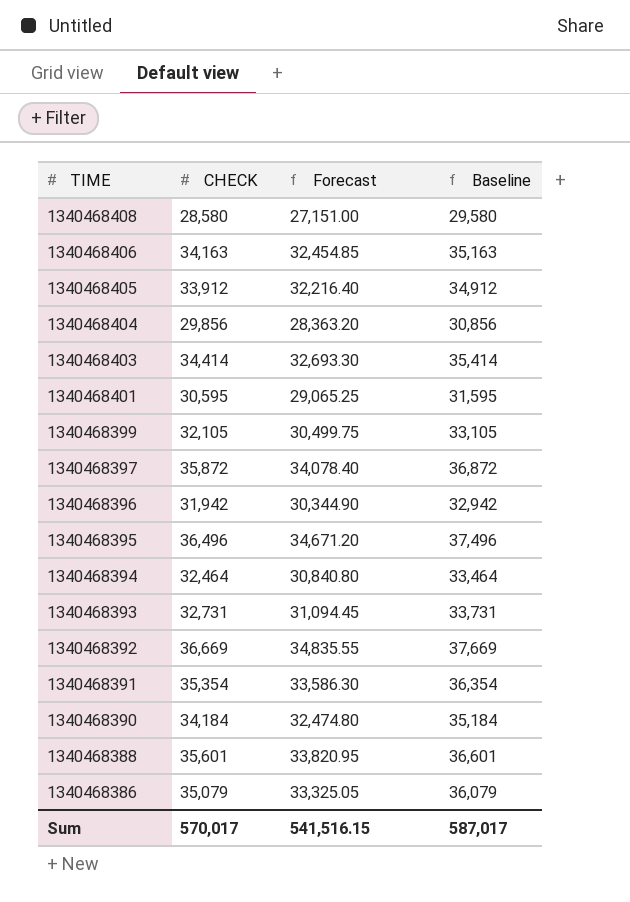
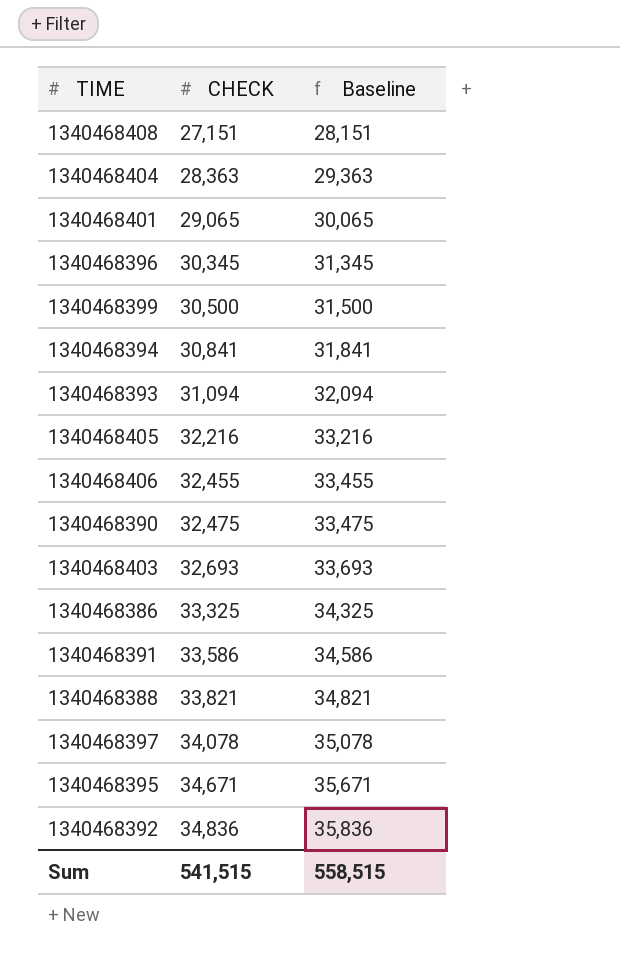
row order: TIME descending -> CHECK ascending
column Forecast | formula: [CHECK] * 0.95 -> none
1340468408 | CHECK: 28,580 -> 27,151
1340468408 | Baseline: 29,580 -> 28,151
1340468404 | CHECK: 29,856 -> 28,363
1340468404 | Baseline: 30,856 -> 29,363
1340468401 | CHECK: 30,595 -> 29,065
1340468401 | Baseline: 31,595 -> 30,065
1340468396 | CHECK: 31,942 -> 30,345
1340468396 | Baseline: 32,942 -> 31,345
1340468399 | CHECK: 32,105 -> 30,500
1340468399 | Baseline: 33,105 -> 31,500
1340468394 | CHECK: 32,464 -> 30,841
1340468394 | Baseline: 33,464 -> 31,841
1340468393 | CHECK: 32,731 -> 31,094
1340468393 | Baseline: 33,731 -> 32,094
1340468405 | CHECK: 33,912 -> 32,216
1340468405 | Baseline: 34,912 -> 33,216
1340468406 | CHECK: 34,163 -> 32,455
1340468406 | Baseline: 35,163 -> 33,455
1340468390 | CHECK: 34,184 -> 32,475
1340468390 | Baseline: 35,184 -> 33,475
1340468403 | CHECK: 34,414 -> 32,693
1340468403 | Baseline: 35,414 -> 33,693
1340468386 | CHECK: 35,079 -> 33,325
1340468386 | Baseline: 36,079 -> 34,325
1340468391 | CHECK: 35,354 -> 33,586
1340468391 | Baseline: 36,354 -> 34,586
1340468388 | CHECK: 35,601 -> 33,821
1340468388 | Baseline: 36,601 -> 34,821
1340468397 | CHECK: 35,872 -> 34,078
1340468397 | Baseline: 36,872 -> 35,078
1340468395 | CHECK: 36,496 -> 34,671
1340468395 | Baseline: 37,496 -> 35,671
1340468392 | CHECK: 36,669 -> 34,836
1340468392 | Baseline: 37,669 -> 35,836
Sum | CHECK: 570,017 -> 541,515
Sum | Baseline: 587,017 -> 558,515

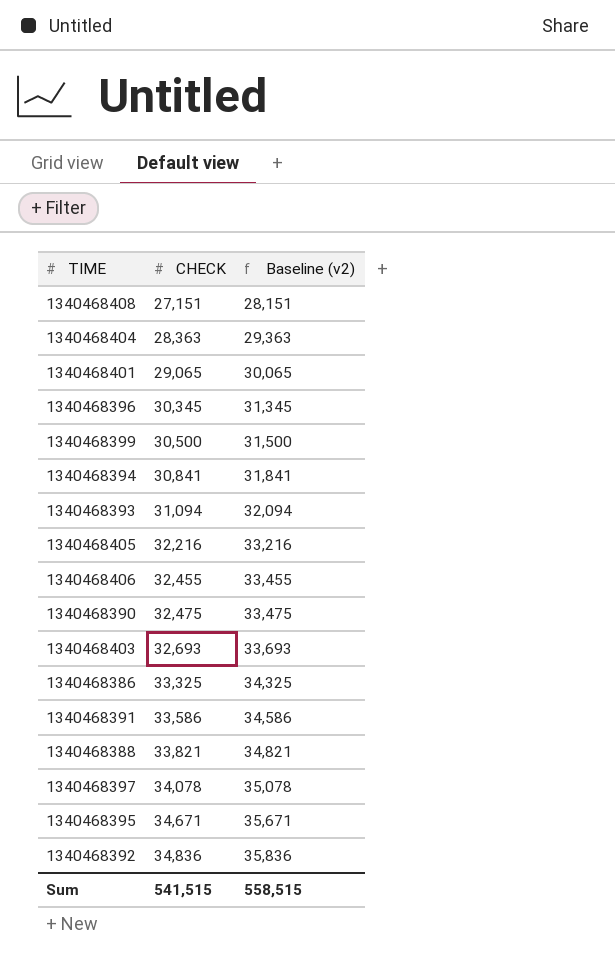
column name: Baseline -> Baseline (v2)

